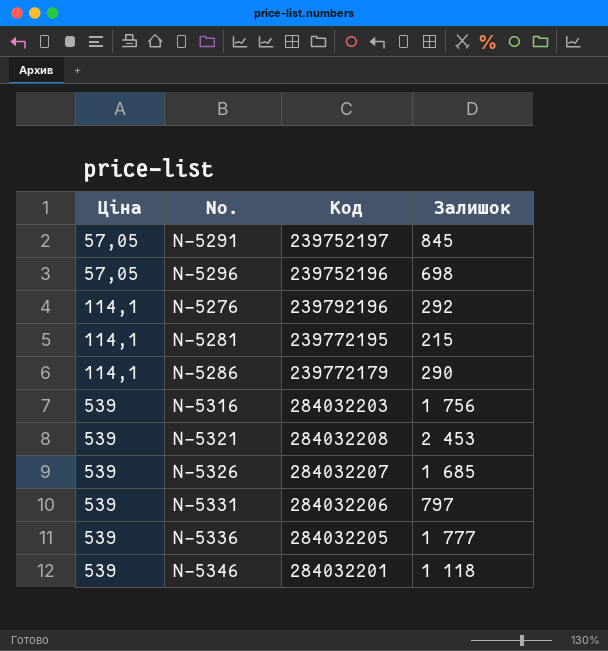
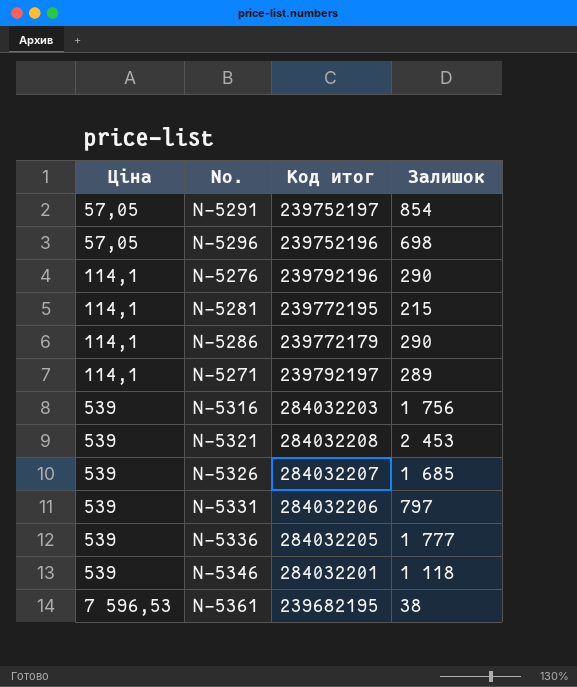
column name: Код -> Код итог
N-5291 | Залишок: 845 -> 854
N-5276 | Залишок: 292 -> 290
row N-5271: none -> 114,1 | 239792197 | 289
row N-5361: none -> 7 596,53 | 239682195 | 38

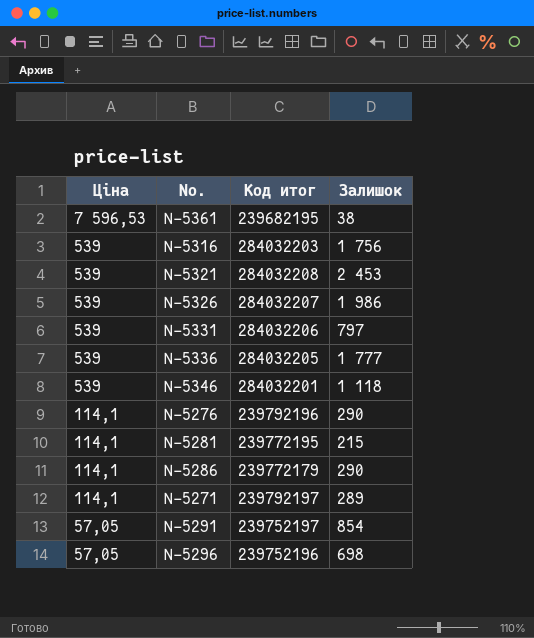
row order: Ціна ascending -> Ціна descending
N-5326 | Залишок: 1 685 -> 1 986

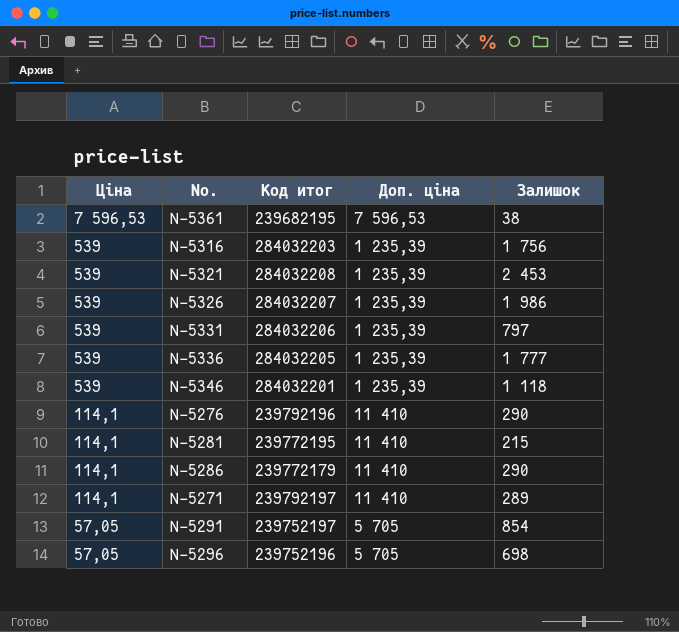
column Доп. ціна | position: none -> 4

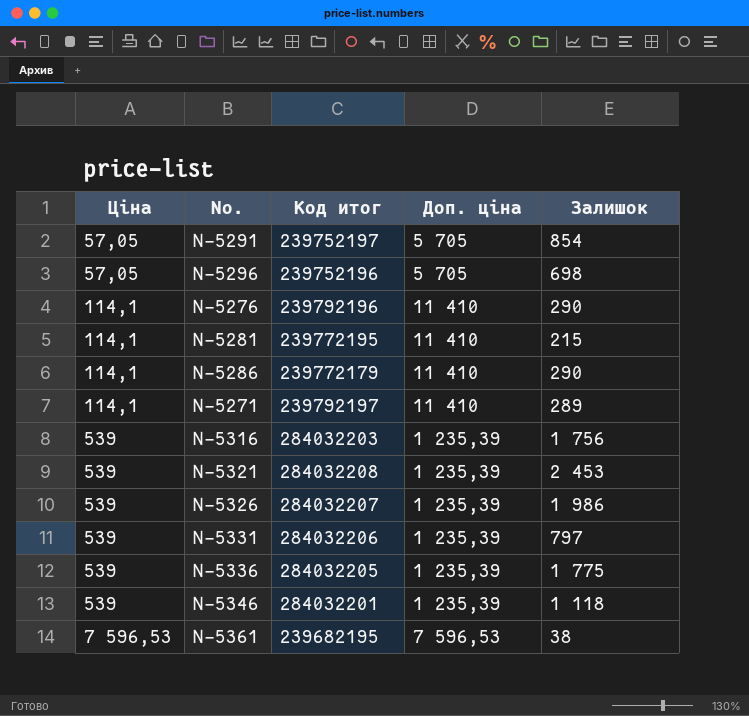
row order: Ціна descending -> Ціна ascending
N-5336 | Залишок: 1 777 -> 1 775

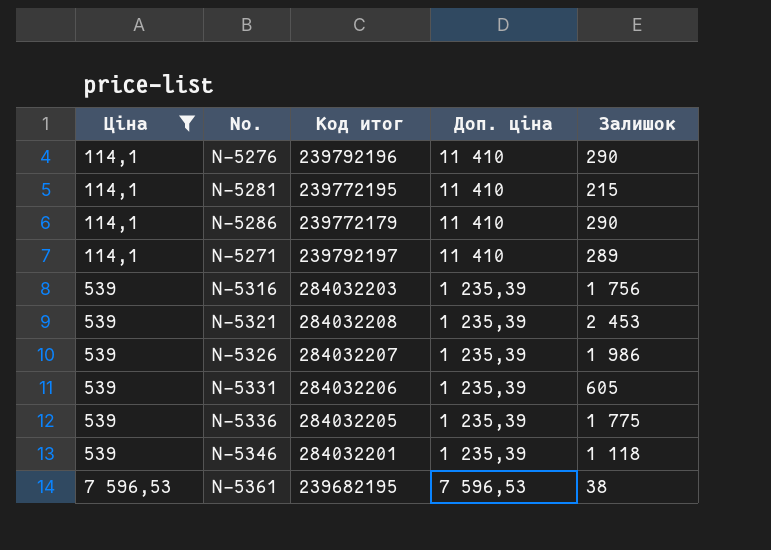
filter: none -> Ціна != 57,05
N-5331 | Залишок: 797 -> 605

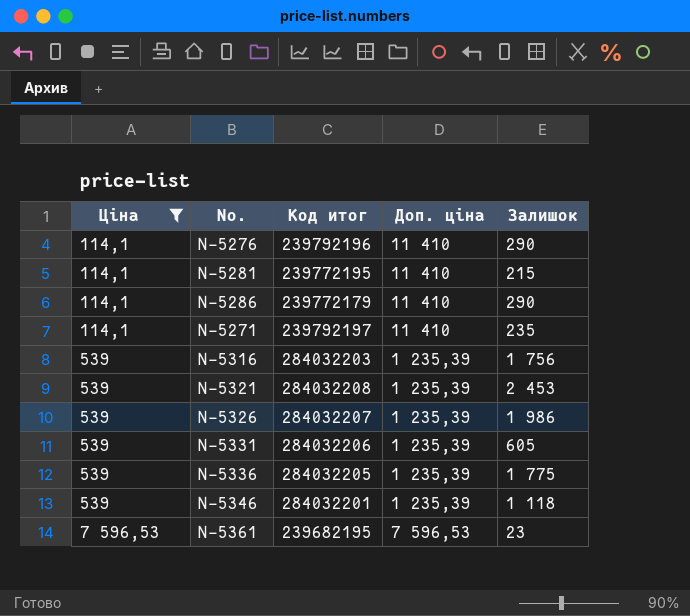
N-5271 | Залишок: 289 -> 235
N-5361 | Залишок: 38 -> 23

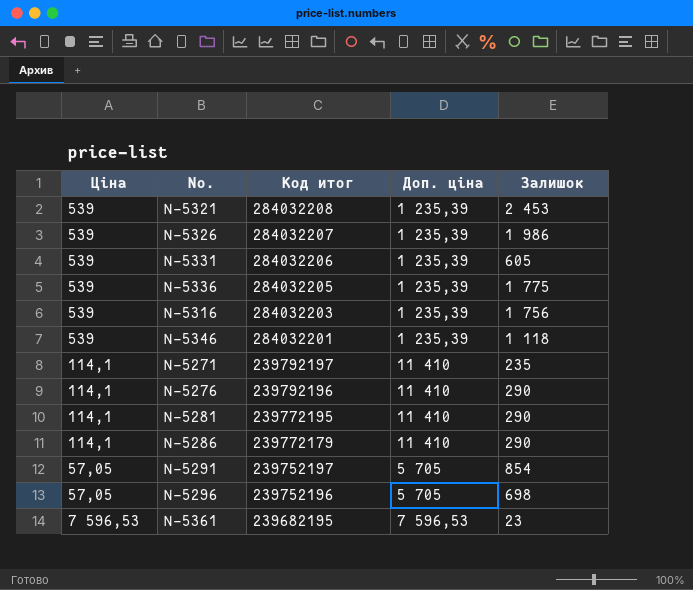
filter: Ціна != 57,05 -> none
row order: Ціна ascending -> Код итог descending
N-5281 | Залишок: 215 -> 290

